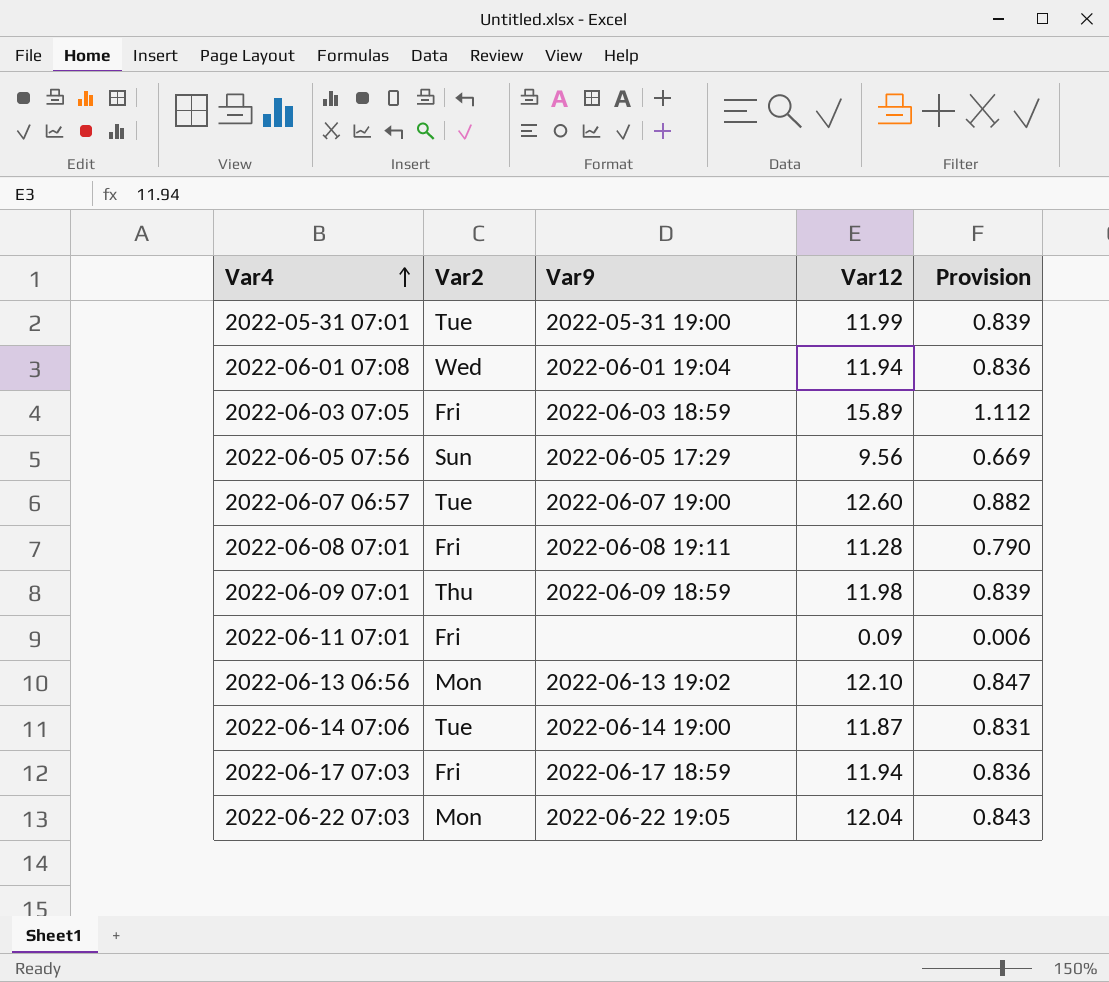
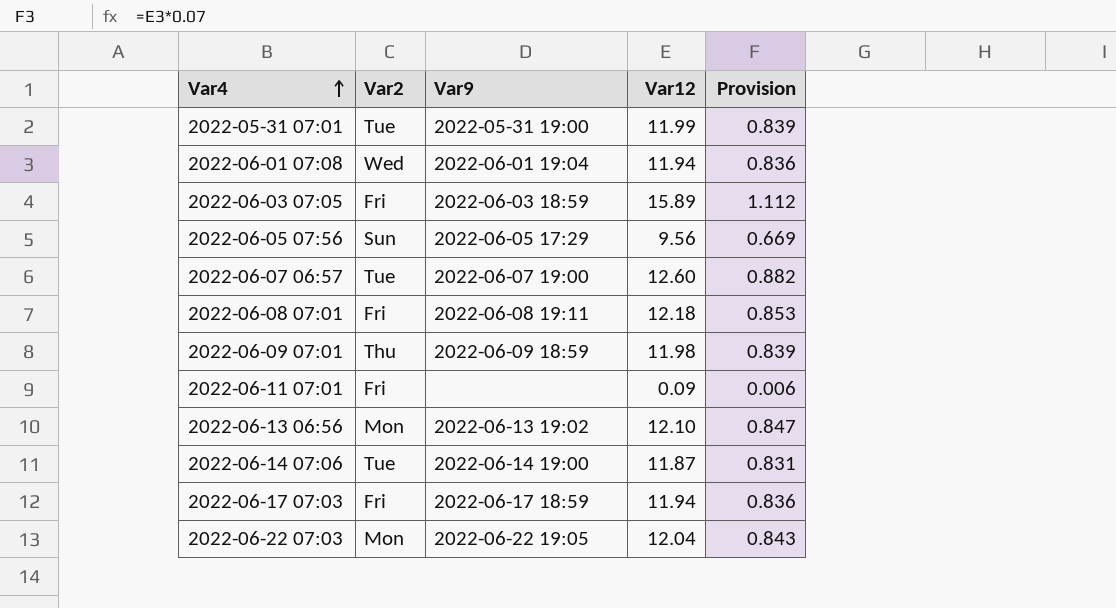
2022-06-08 07:01 | Var12: 11.28 -> 12.18
2022-06-08 07:01 | Provision: 0.790 -> 0.853

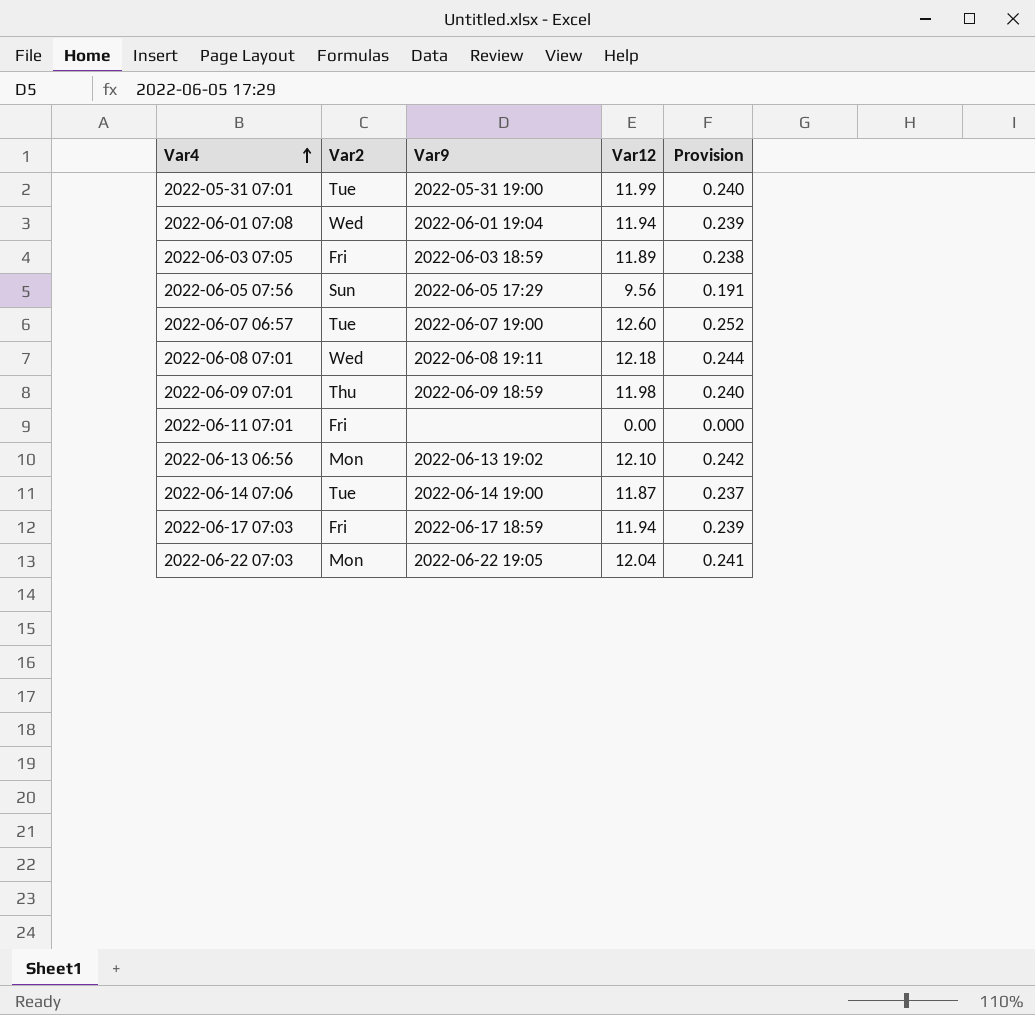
column Provision | formula: [Var12] * 0.07 -> [Var12] * 0.02
2022-06-03 07:05 | Var12: 15.89 -> 11.89
2022-06-08 07:01 | Var2: Fri -> Wed
2022-06-11 07:01 | Var12: 0.09 -> 0.00

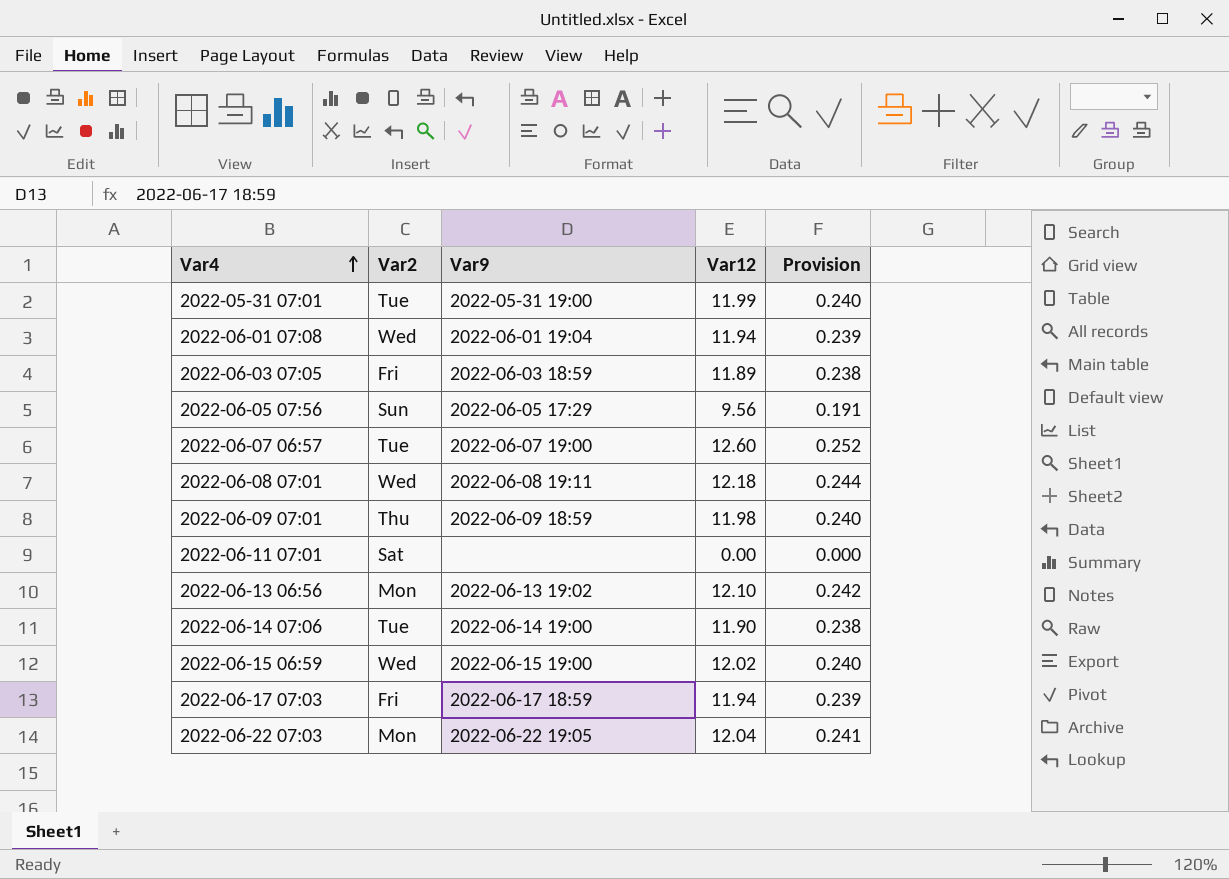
2022-06-11 07:01 | Var2: Fri -> Sat
2022-06-14 07:06 | Var12: 11.87 -> 11.90
2022-06-14 07:06 | Provision: 0.237 -> 0.238
row 2022-06-15 06:59: none -> Wed | 2022-06-15 19:00 | 12.02 | 0.240

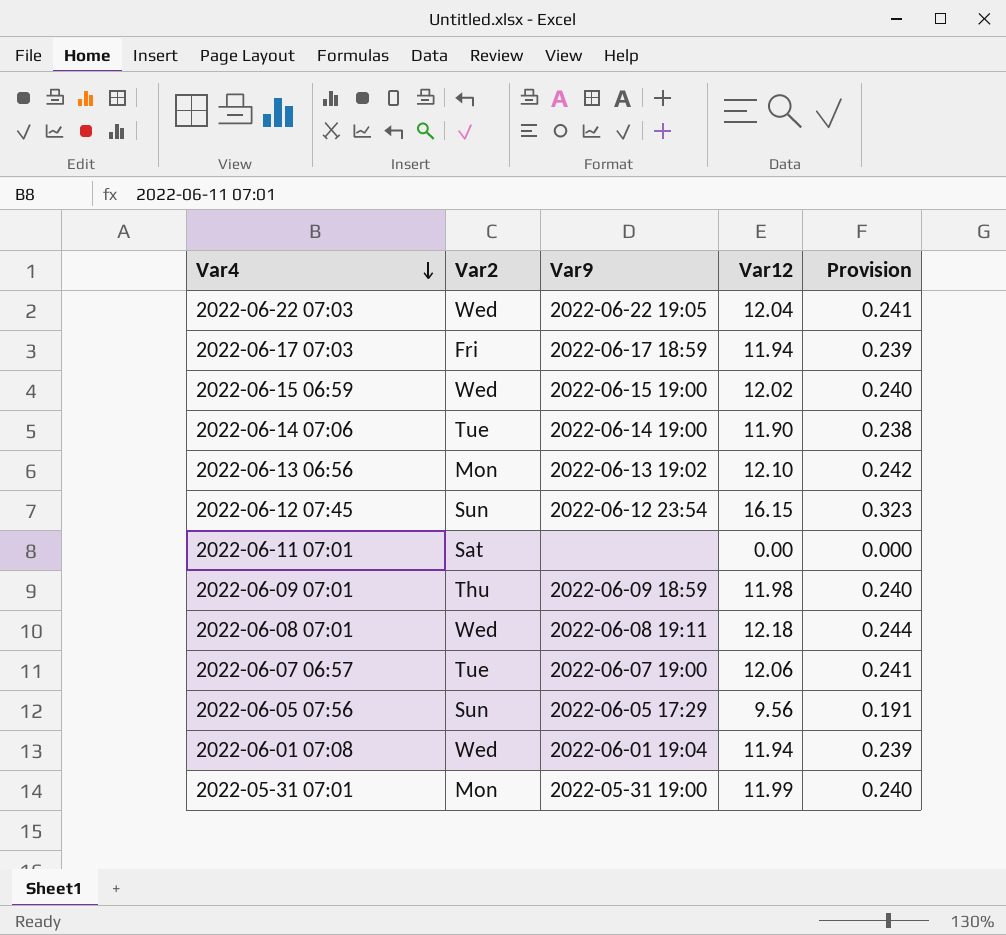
row order: Var4 ascending -> Var4 descending
row 2022-06-03 07:05: Fri | 2022-06-03 18:59 | 11.89 | 0.238 -> none
2022-06-22 07:03 | Var2: Mon -> Wed
row 2022-06-12 07:45: none -> Sun | 2022-06-12 23:54 | 16.15 | 0.323
2022-06-07 06:57 | Var12: 12.60 -> 12.06
2022-06-07 06:57 | Provision: 0.252 -> 0.241
2022-05-31 07:01 | Var2: Tue -> Mon

